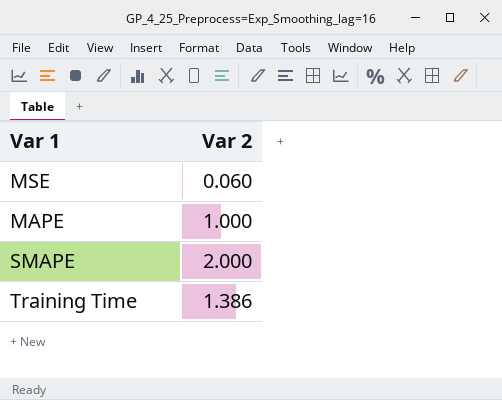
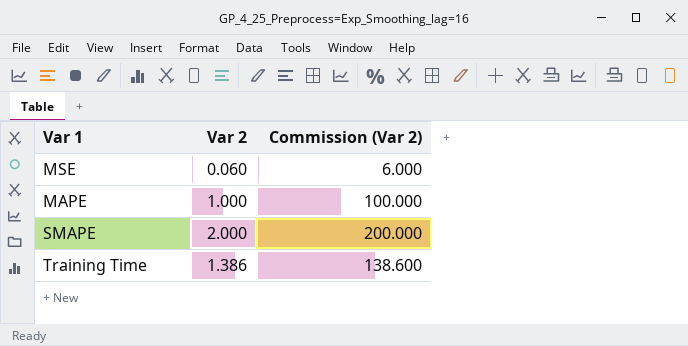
column Commission (Var 2) | formula: none -> [Var 2] * 100

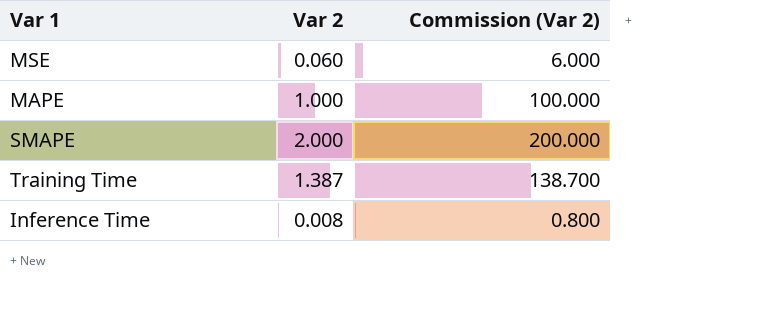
Training Time | Var 2: 1.386 -> 1.387
Training Time | Commission (Var 2): 138.600 -> 138.700
row Inference Time: none -> 0.008 | 0.800

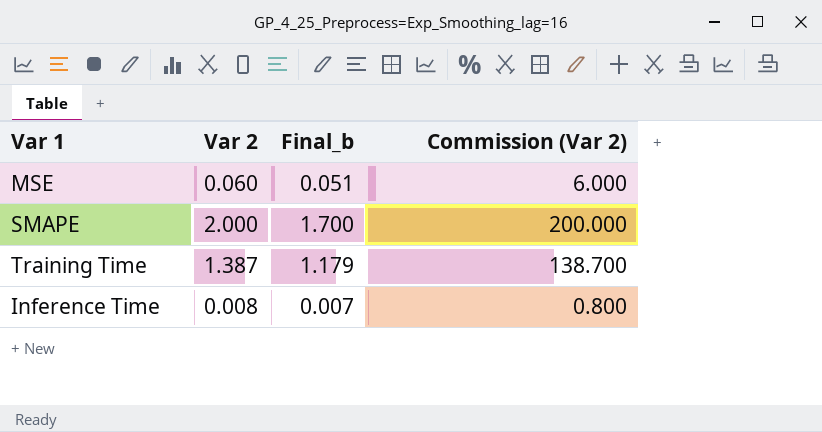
column Final_b | formula: none -> [Var 2] * 0.85
row MAPE: 1.000 | 100.000 -> none

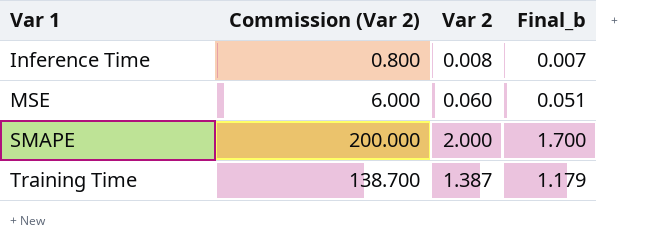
row order: none -> Var 1 ascending
column Commission (Var 2) | position: 4 -> 2

